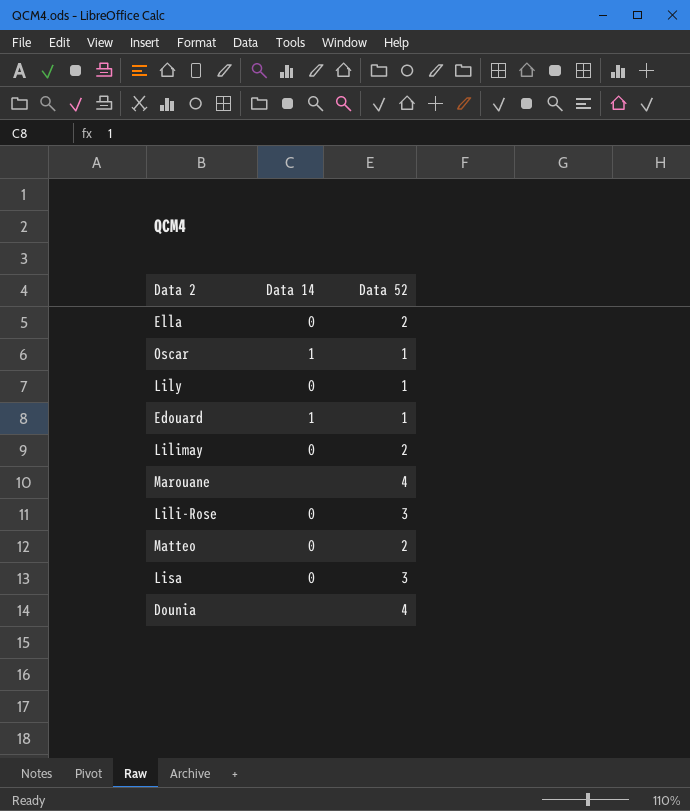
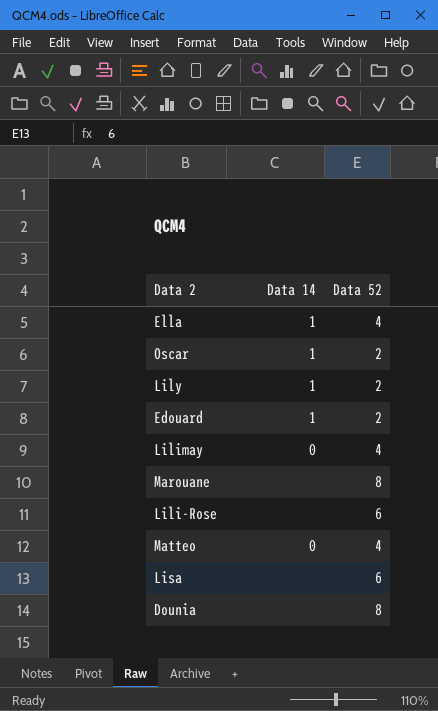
Ella | Data 14: 0 -> 1
Ella | Data 52: 2 -> 4
Oscar | Data 52: 1 -> 2
Lily | Data 14: 0 -> 1
Lily | Data 52: 1 -> 2
Edouard | Data 52: 1 -> 2
Lilimay | Data 52: 2 -> 4
Marouane | Data 52: 4 -> 8
Lili-Rose | Data 14: 0 -> none
Lili-Rose | Data 52: 3 -> 6
Matteo | Data 52: 2 -> 4
Lisa | Data 14: 0 -> none
Lisa | Data 52: 3 -> 6
Dounia | Data 52: 4 -> 8

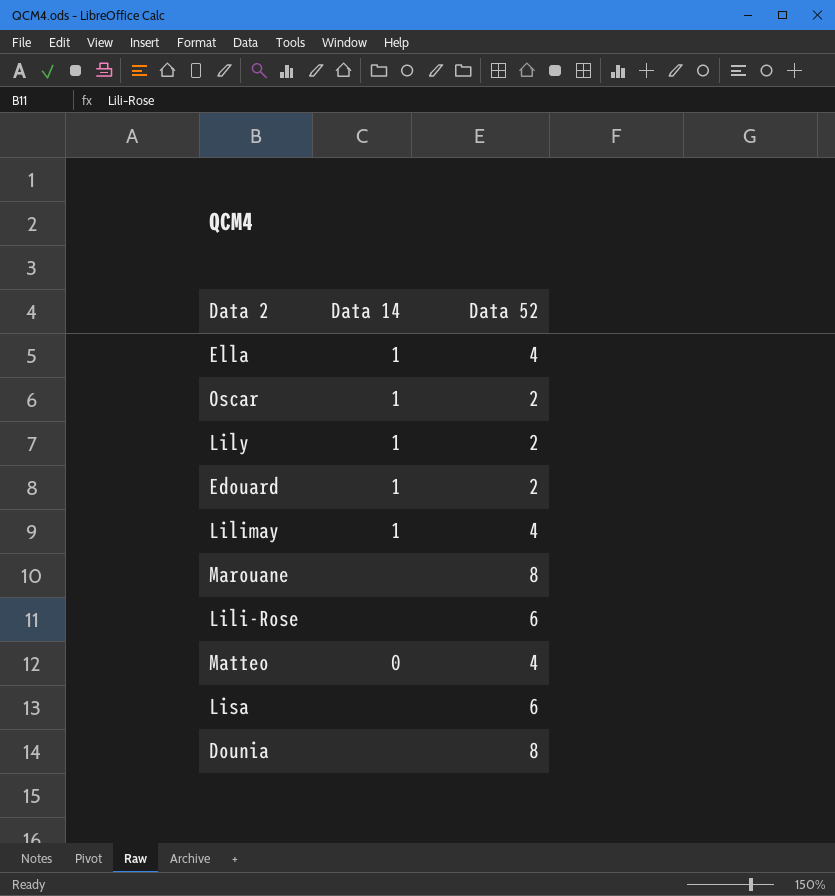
Lilimay | Data 14: 0 -> 1

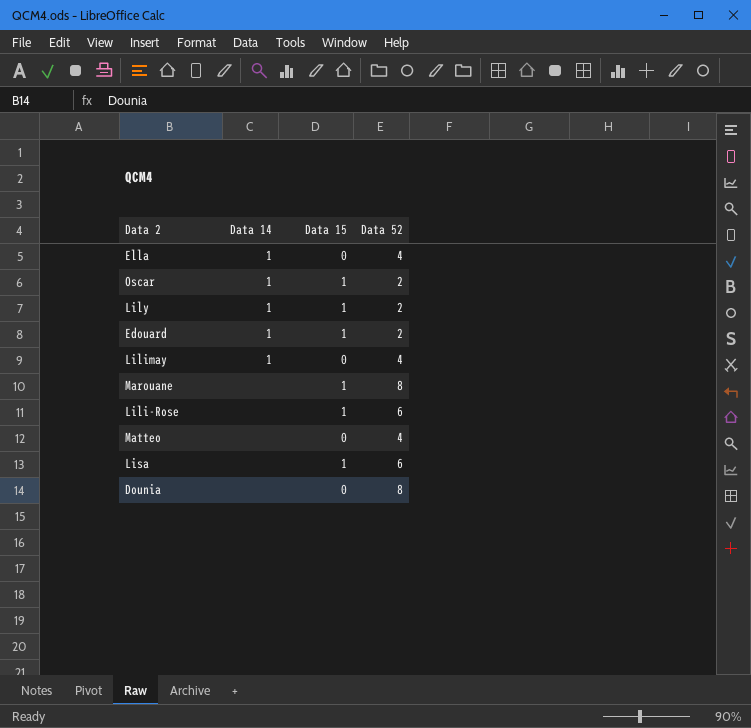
column Data 15 | position: none -> 3
Matteo | Data 14: 0 -> none

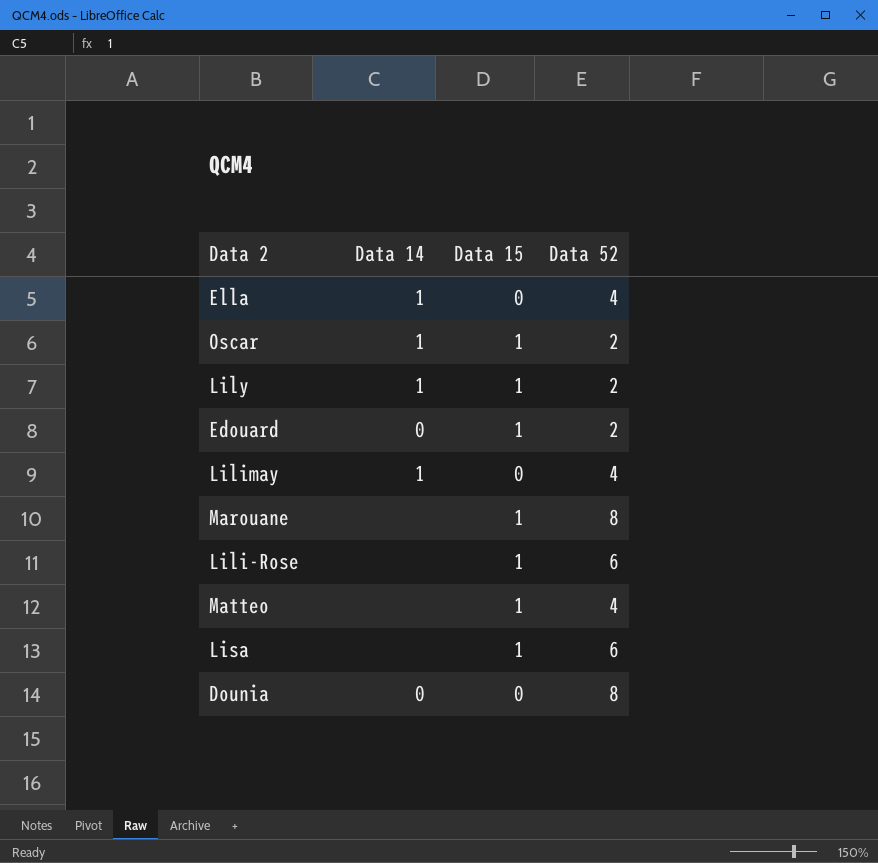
Edouard | Data 14: 1 -> 0
Matteo | Data 15: 0 -> 1
Dounia | Data 14: none -> 0

